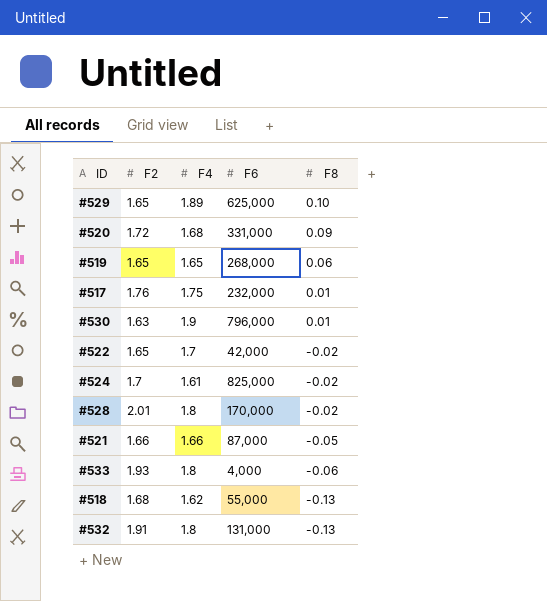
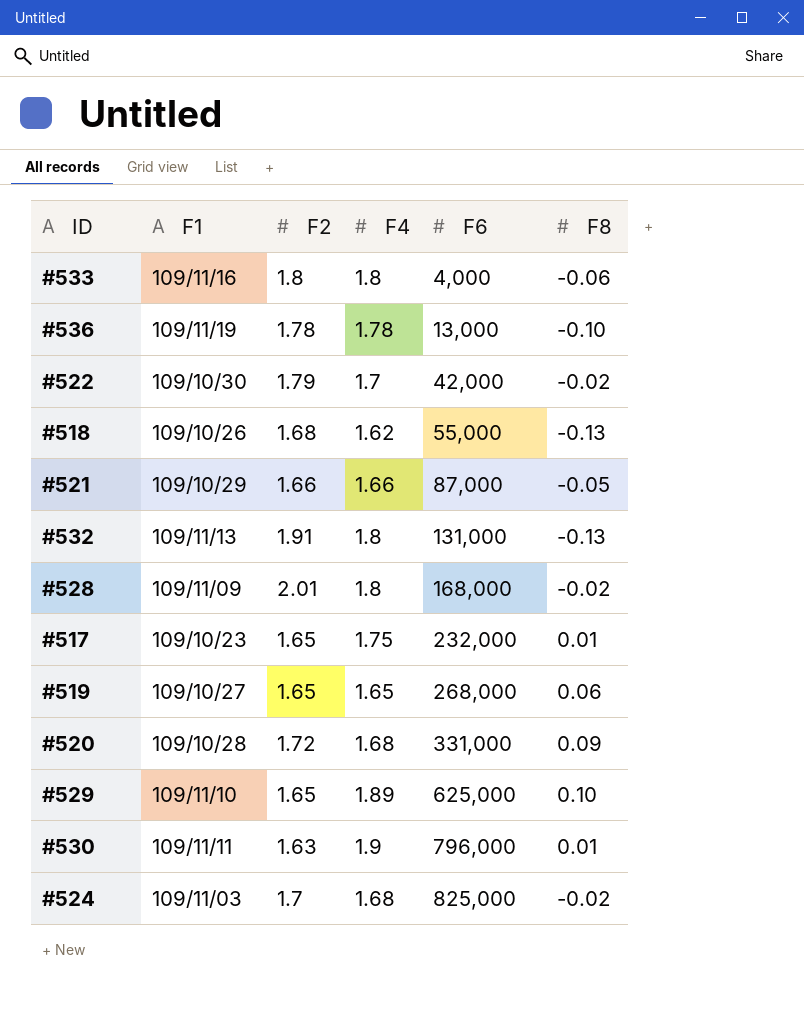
row order: F8 descending -> F6 ascending
column F1 | position: none -> 2
#533 | F2: 1.93 -> 1.8
row #536: none -> 109/11/19 | 1.78 | 1.78 | 13,000 | -0.10
#522 | F2: 1.65 -> 1.79
#528 | F6: 170,000 -> 168,000
#517 | F2: 1.76 -> 1.65
#524 | F4: 1.61 -> 1.68

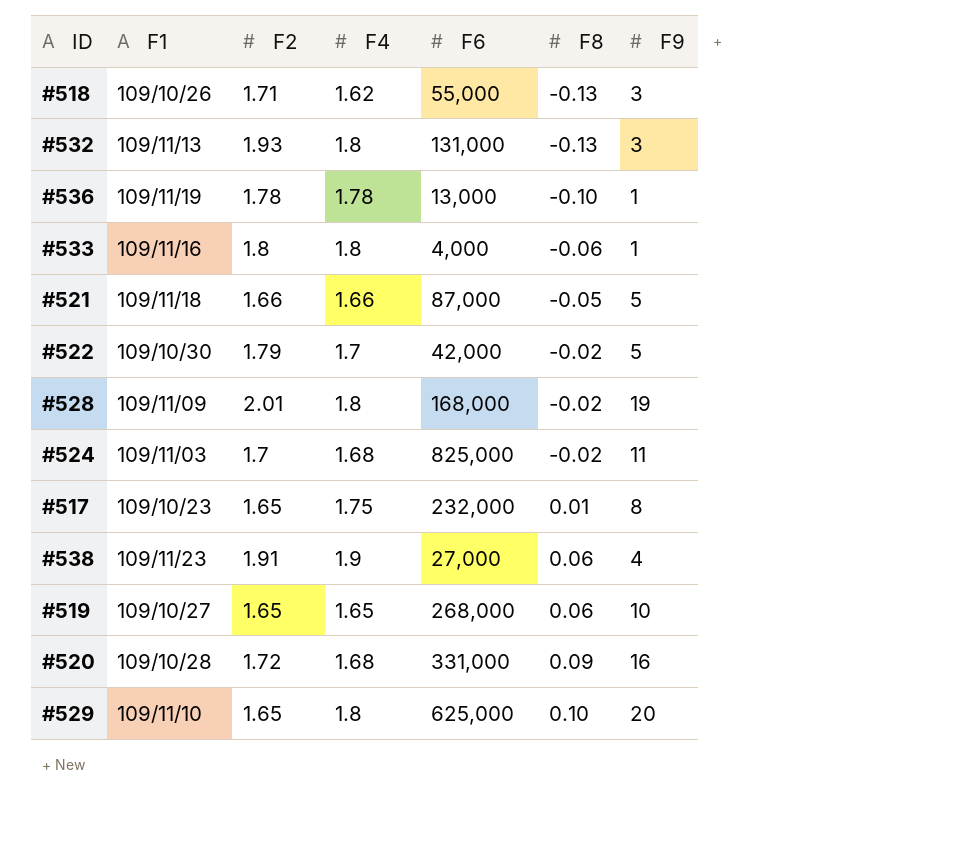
row order: F6 ascending -> F8 ascending
column F9 | position: none -> 7
row #530: 109/11/11 | 1.63 | 1.9 | 796,000 | 0.01 -> none
#518 | F2: 1.68 -> 1.71
#532 | F2: 1.91 -> 1.93
#521 | F1: 109/10/29 -> 109/11/18
row #538: none -> 109/11/23 | 1.91 | 1.9 | 27,000 | 0.06 | 4
#529 | F4: 1.89 -> 1.8

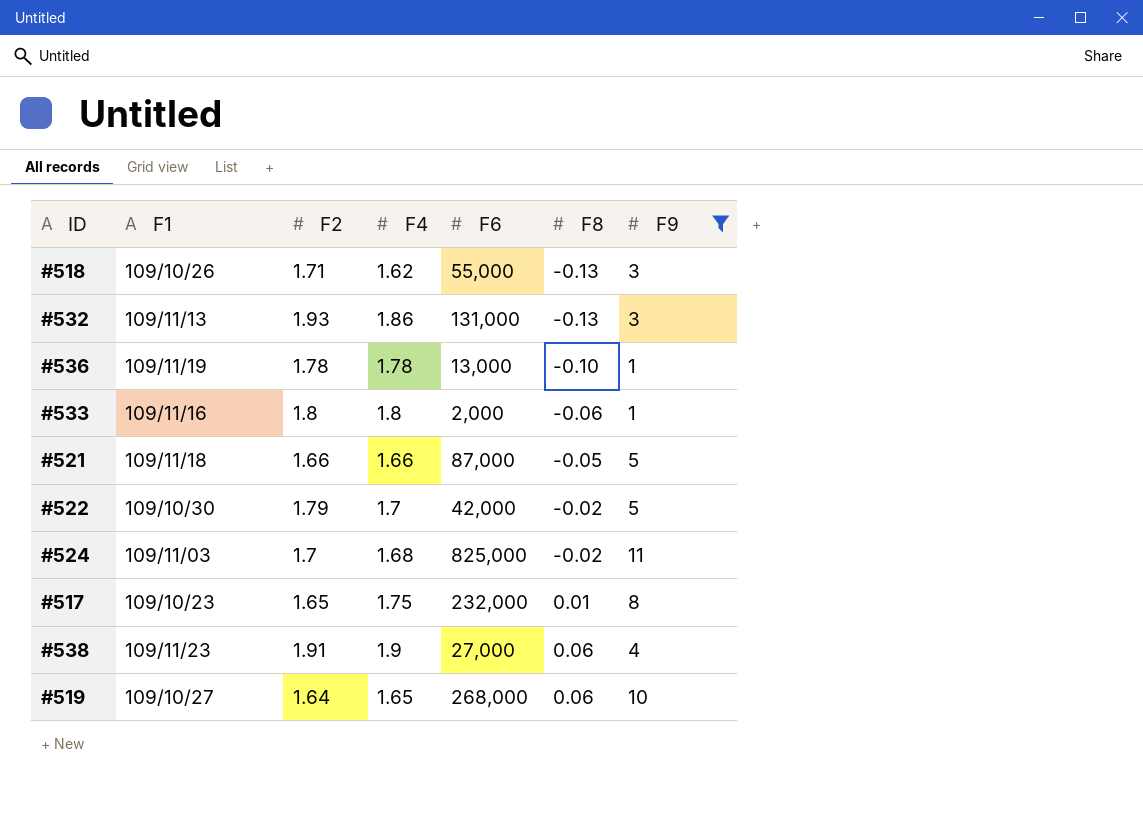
filter: none -> F9 <= 11
#532 | F4: 1.8 -> 1.86
#533 | F6: 4,000 -> 2,000
#519 | F2: 1.65 -> 1.64

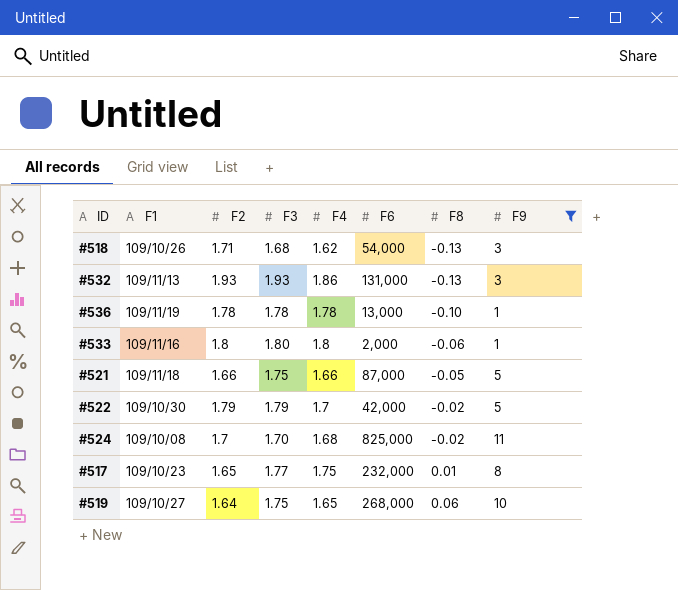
column F3 | position: none -> 4
row #538: 109/11/23 | 1.91 | 1.9 | 27,000 | 0.06 | 4 -> none
#518 | F6: 55,000 -> 54,000
#524 | F1: 109/11/03 -> 109/10/08

